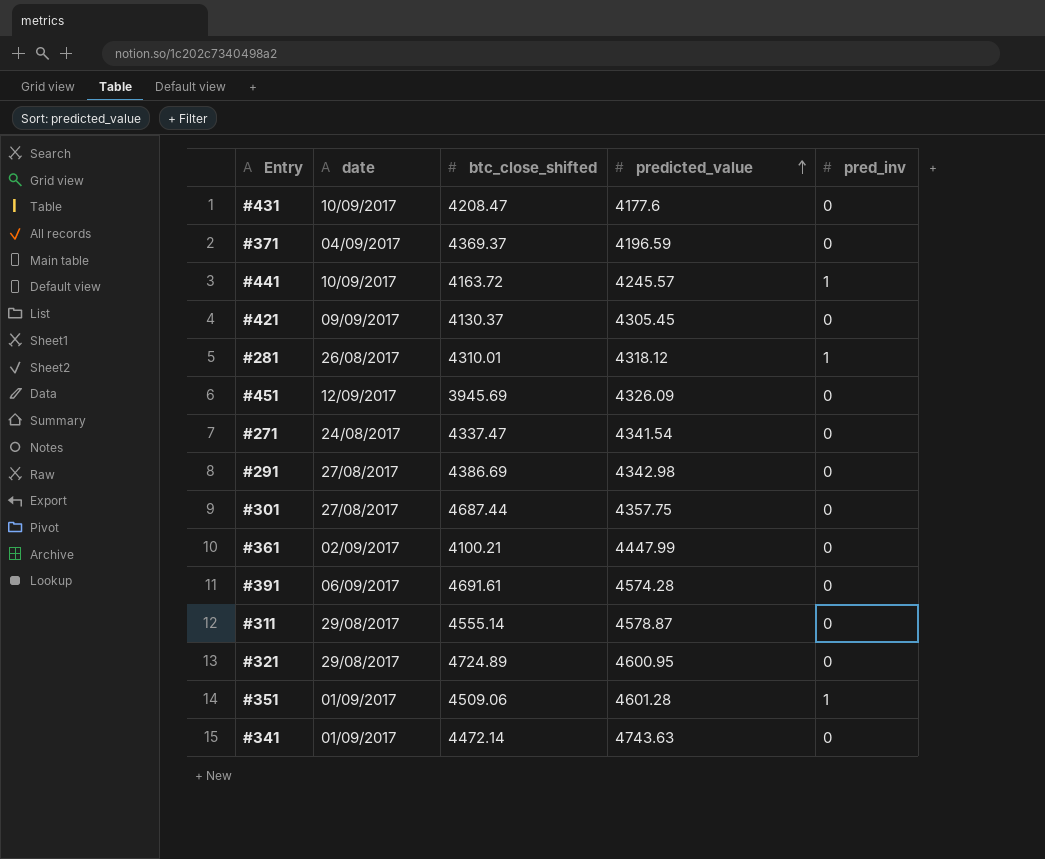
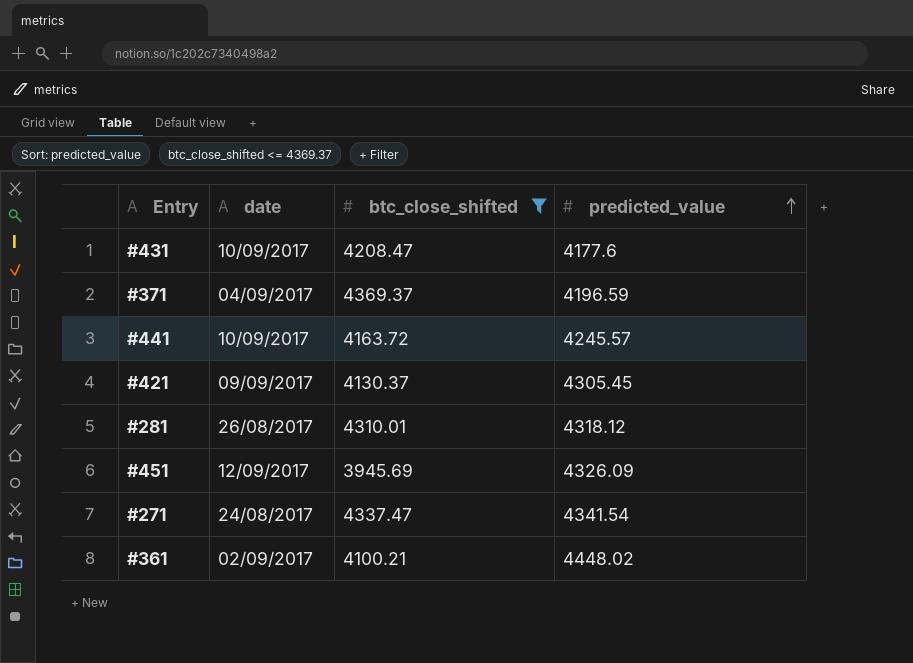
filter: none -> btc_close_shifted <= 4369.37
column pred_inv | position: 5 -> none
#361 | predicted_value: 4447.99 -> 4448.02

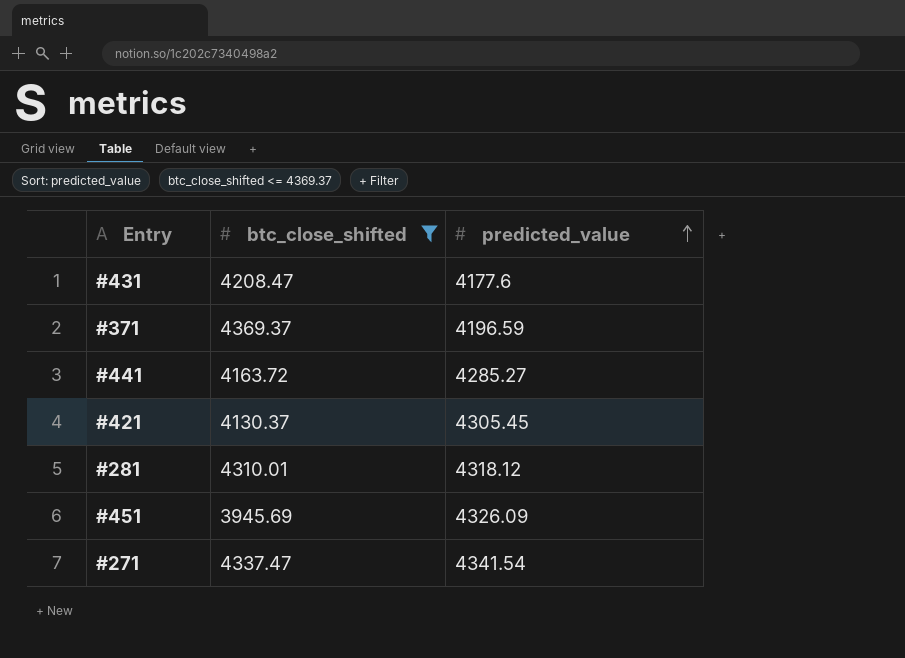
column date | position: 2 -> none
row #361: 02/09/2017 | 4100.21 | 4448.02 -> none
#441 | predicted_value: 4245.57 -> 4285.27

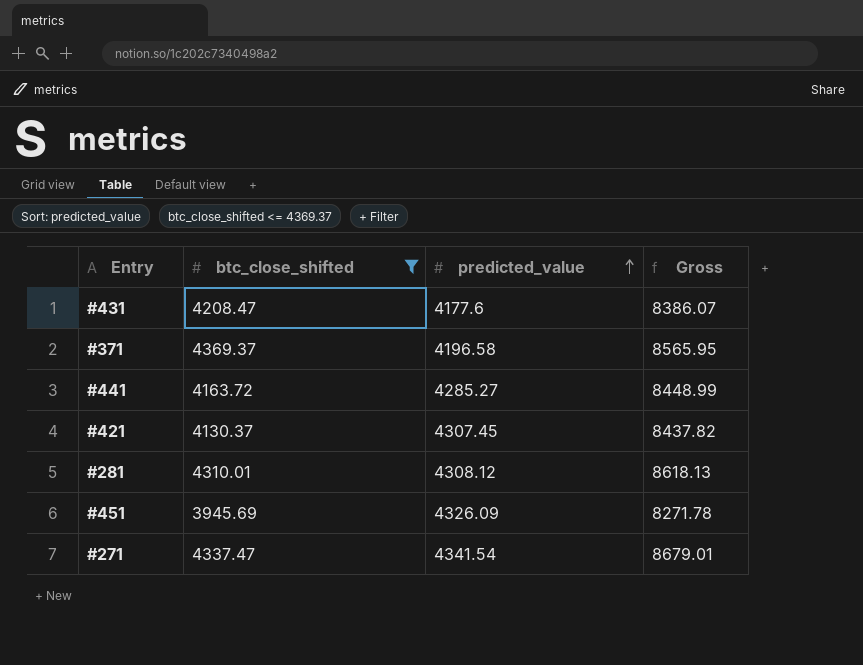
column Gross | formula: none -> [btc_close_shifted] + [predicted_value]
#371 | predicted_value: 4196.59 -> 4196.58
#421 | predicted_value: 4305.45 -> 4307.45
#281 | predicted_value: 4318.12 -> 4308.12

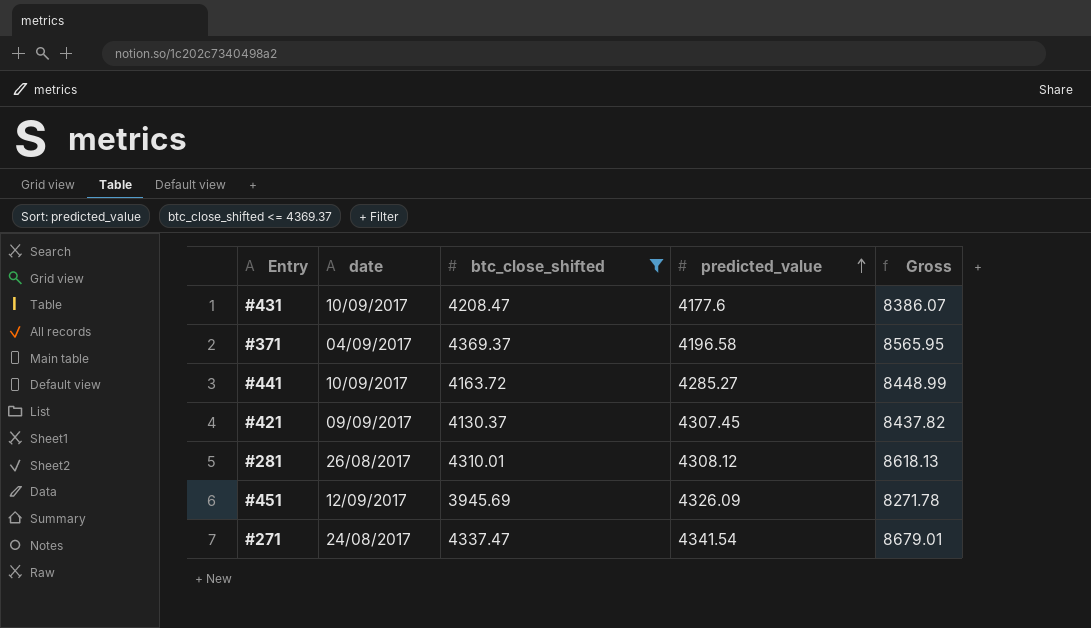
column date | position: none -> 2

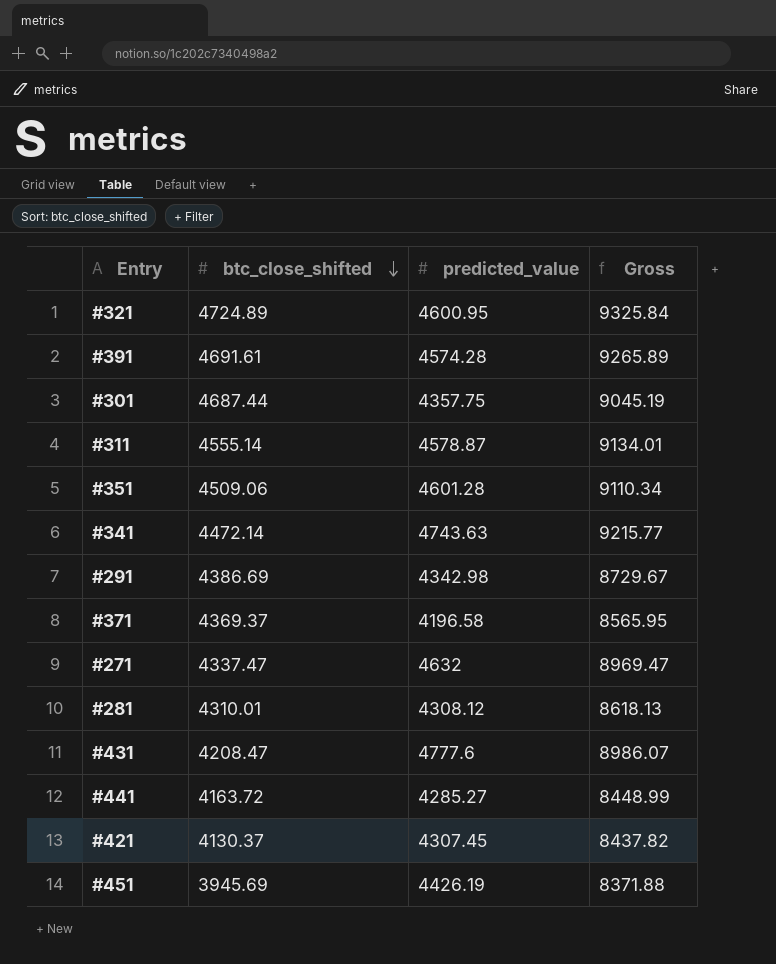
filter: btc_close_shifted <= 4369.37 -> none
row order: predicted_value ascending -> btc_close_shifted descending
column date | position: 2 -> none
#271 | predicted_value: 4341.54 -> 4632
#271 | Gross: 8679.01 -> 8969.47
#431 | predicted_value: 4177.6 -> 4777.6
#431 | Gross: 8386.07 -> 8986.07
#451 | predicted_value: 4326.09 -> 4426.19
#451 | Gross: 8271.78 -> 8371.88

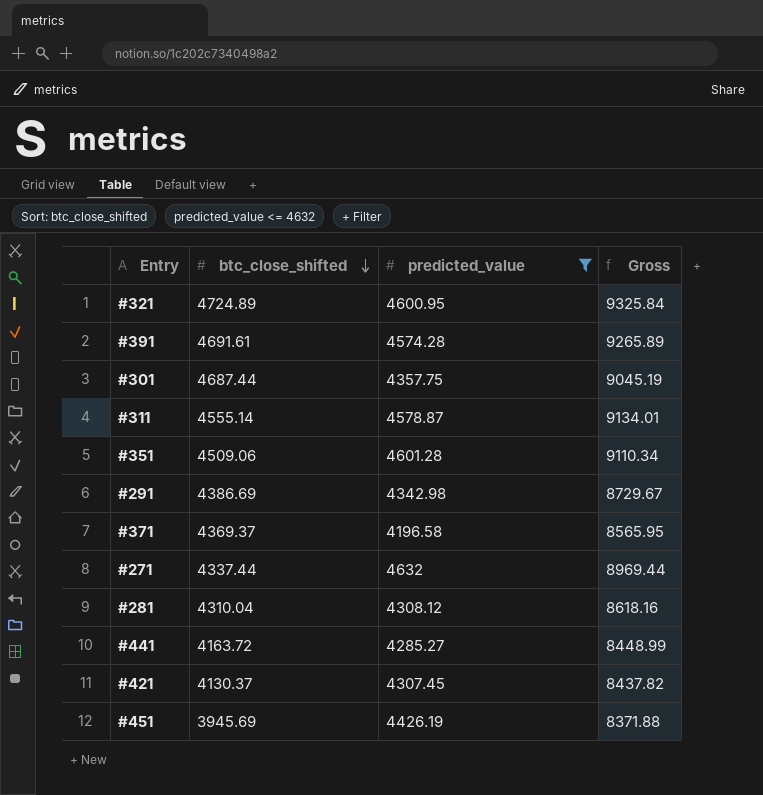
filter: none -> predicted_value <= 4632
#271 | btc_close_shifted: 4337.47 -> 4337.44
#271 | Gross: 8969.47 -> 8969.44
#281 | btc_close_shifted: 4310.01 -> 4310.04
#281 | Gross: 8618.13 -> 8618.16

